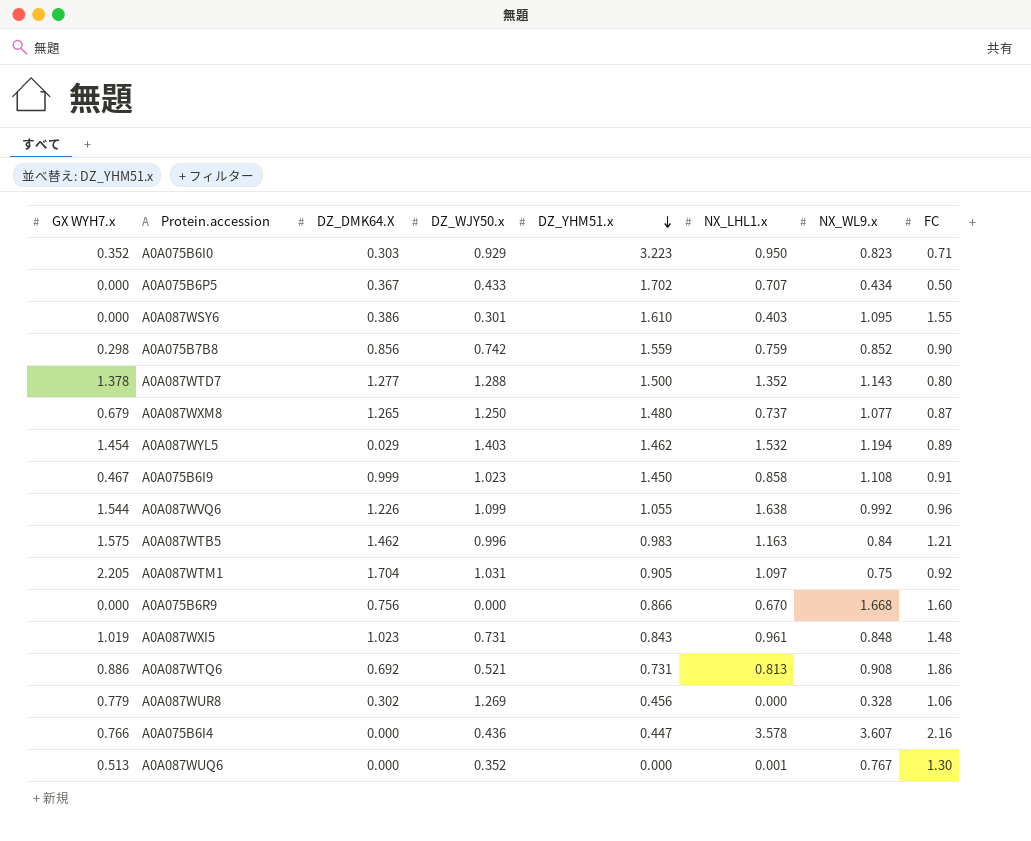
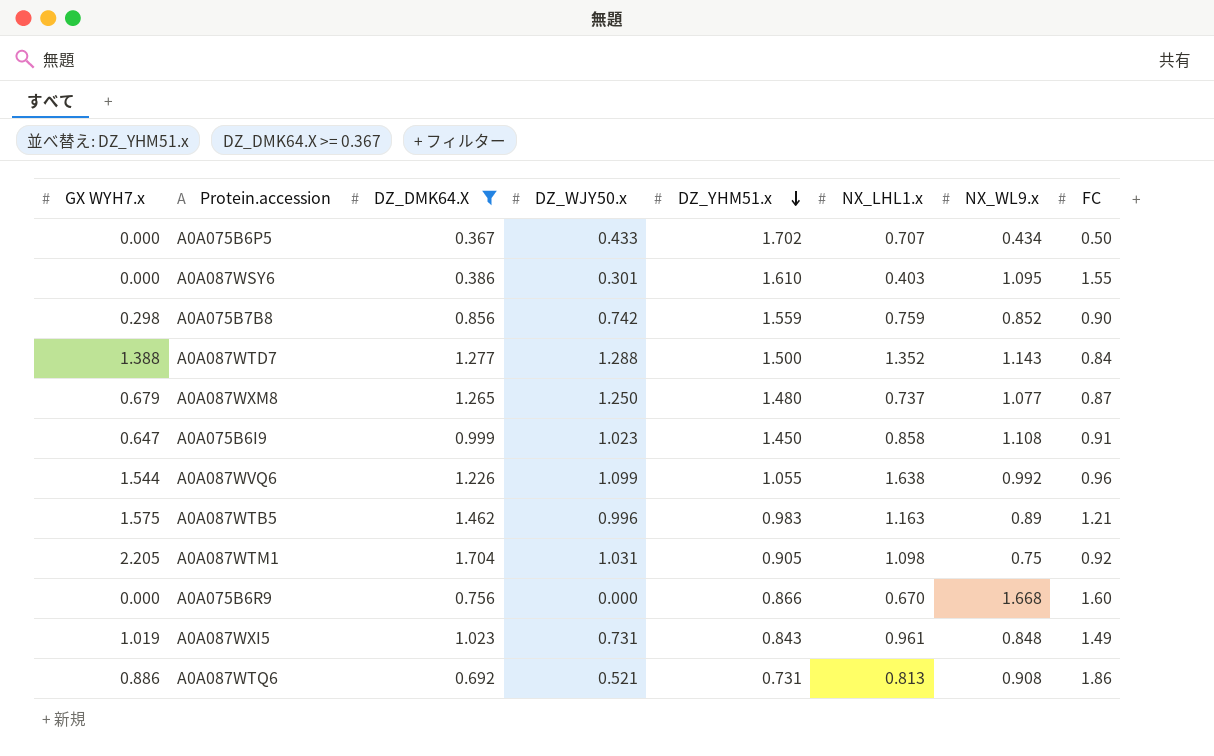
filter: none -> DZ_DMK64.X >= 0.367
A0A087WTD7 | GX WYH7.x: 1.378 -> 1.388
A0A087WTD7 | FC: 0.80 -> 0.84
A0A075B6I9 | GX WYH7.x: 0.467 -> 0.647
A0A087WTB5 | NX_WL9.x: 0.84 -> 0.89
A0A087WTM1 | NX_LHL1.x: 1.097 -> 1.098
A0A087WXI5 | FC: 1.48 -> 1.49

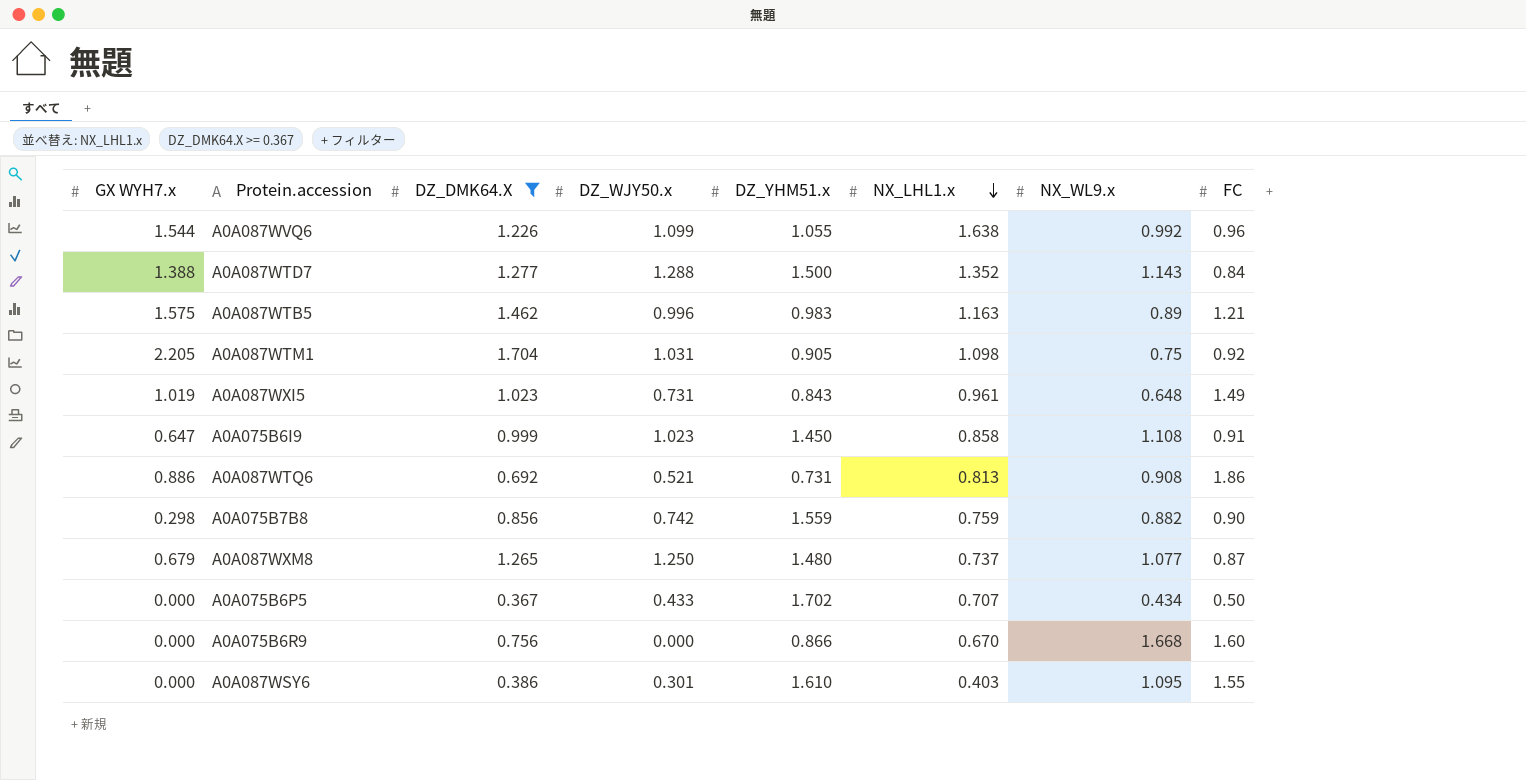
row order: DZ_YHM51.x descending -> NX_LHL1.x descending
A0A087WXI5 | NX_WL9.x: 0.848 -> 0.648
A0A075B7B8 | NX_WL9.x: 0.852 -> 0.882

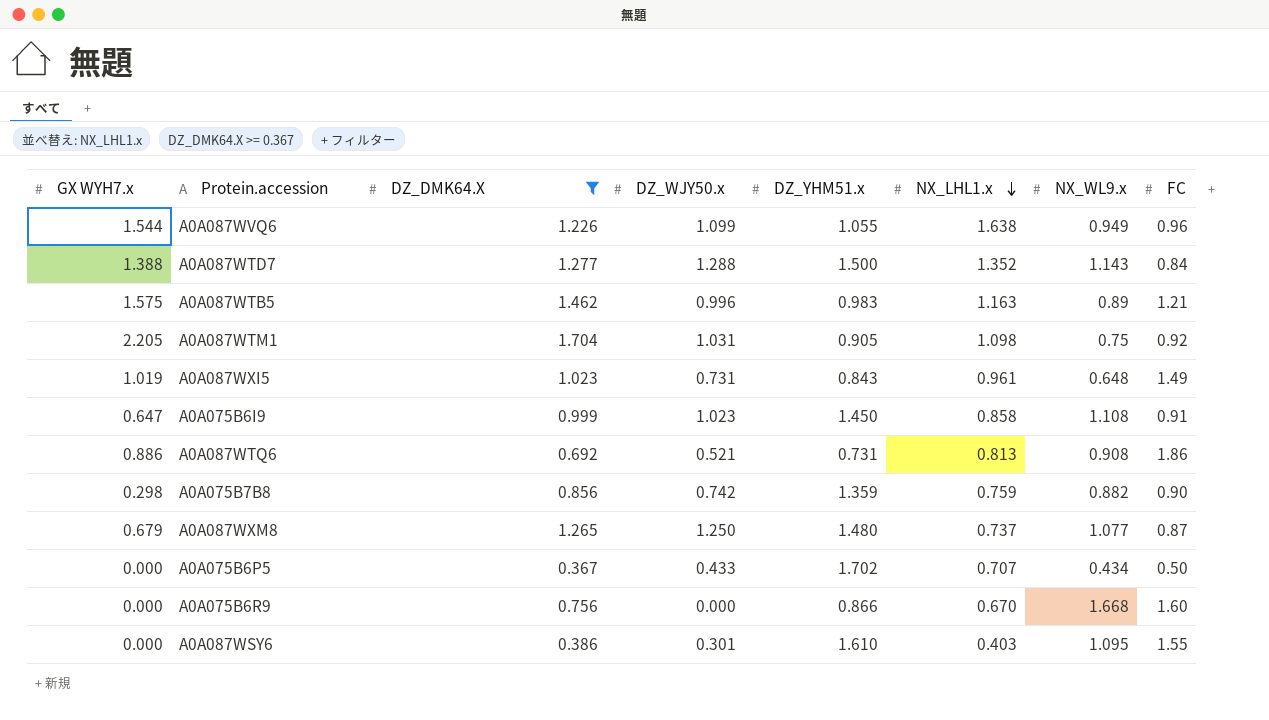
A0A087WVQ6 | NX_WL9.x: 0.992 -> 0.949
A0A075B7B8 | DZ_YHM51.x: 1.559 -> 1.359

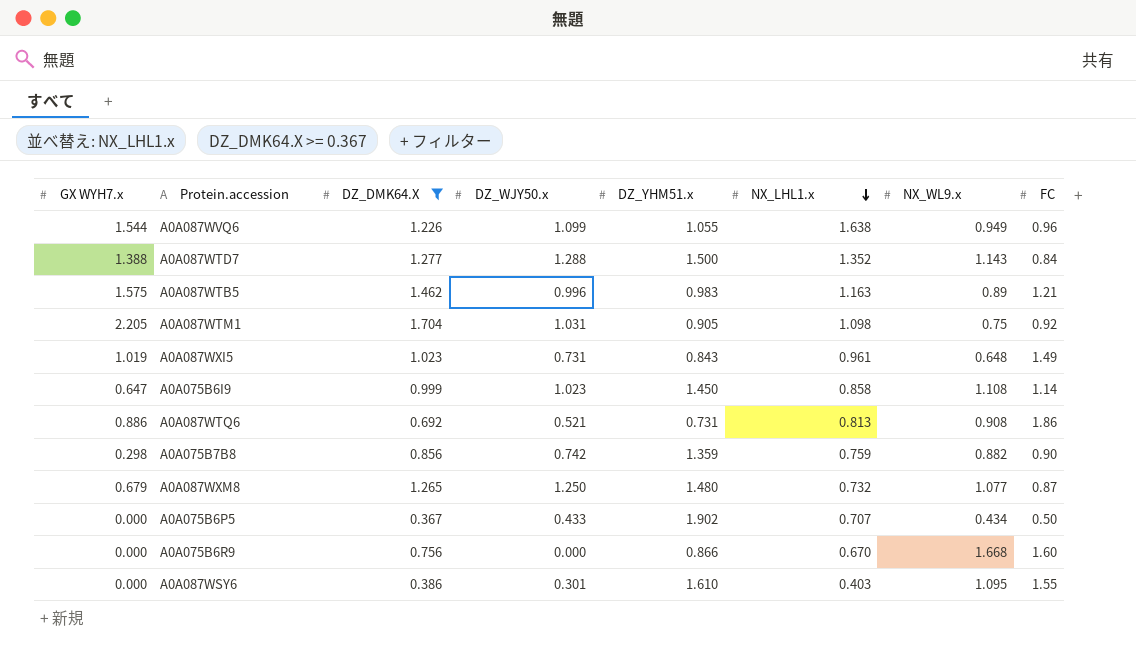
A0A075B6I9 | FC: 0.91 -> 1.14
A0A087WXM8 | NX_LHL1.x: 0.737 -> 0.732
A0A075B6P5 | DZ_YHM51.x: 1.702 -> 1.902

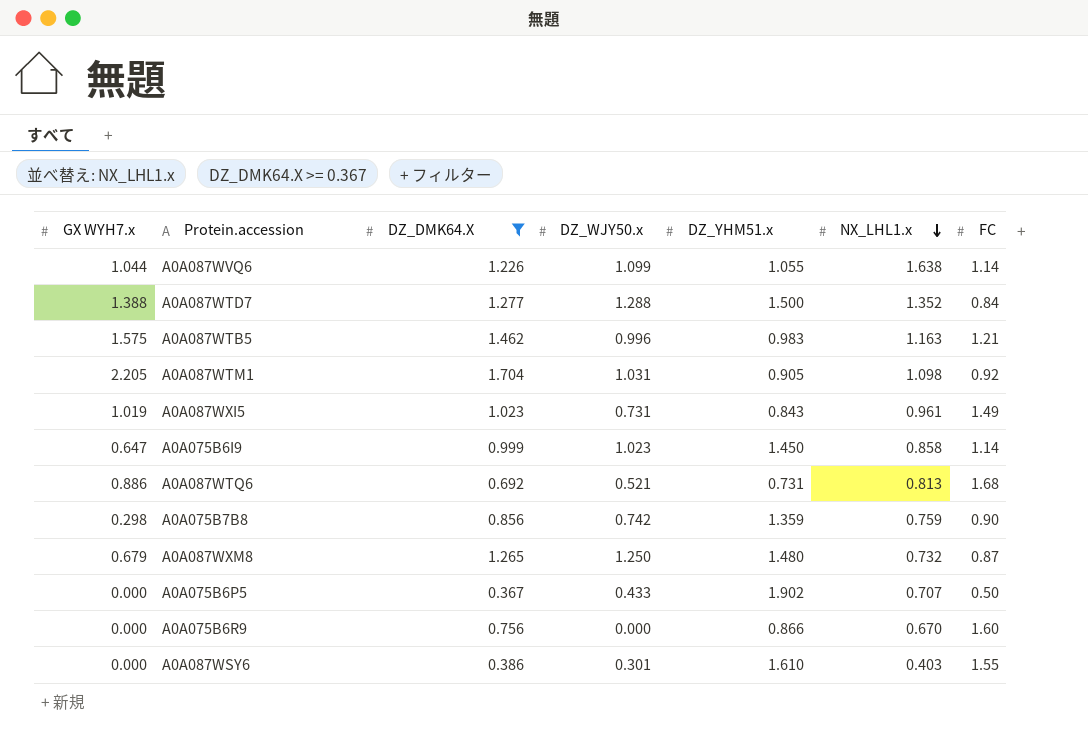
column NX_WL9.x | position: 7 -> none
A0A087WVQ6 | GX WYH7.x: 1.544 -> 1.044
A0A087WVQ6 | FC: 0.96 -> 1.14
A0A087WTQ6 | FC: 1.86 -> 1.68

